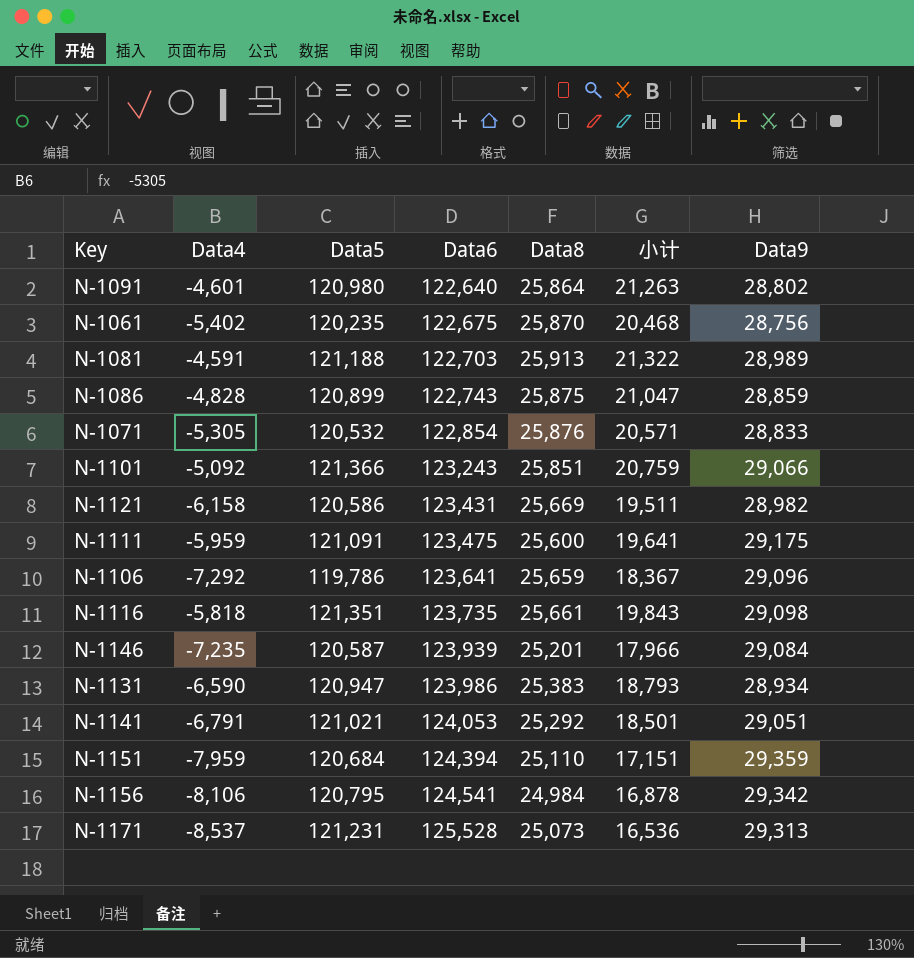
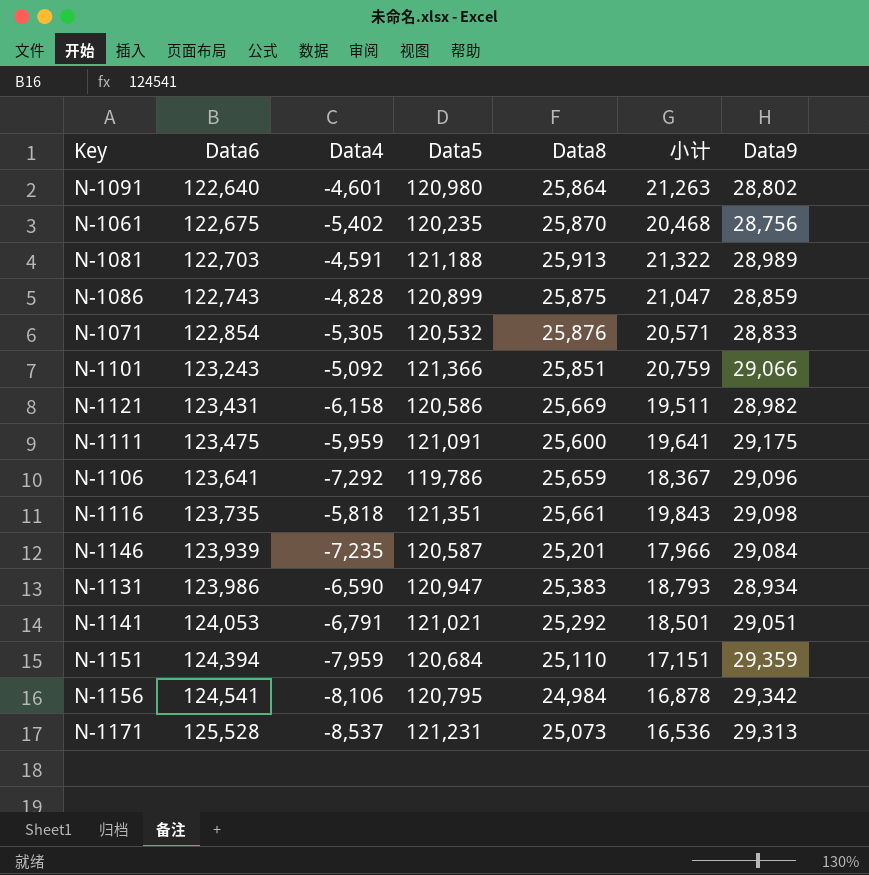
column Data6 | position: 4 -> 2

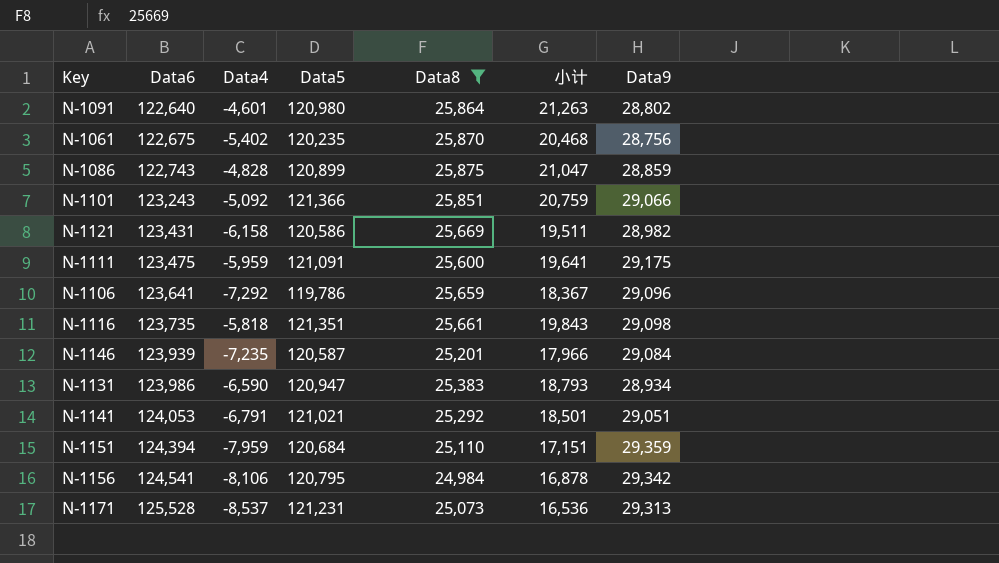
filter: none -> Data8 <= 25,875

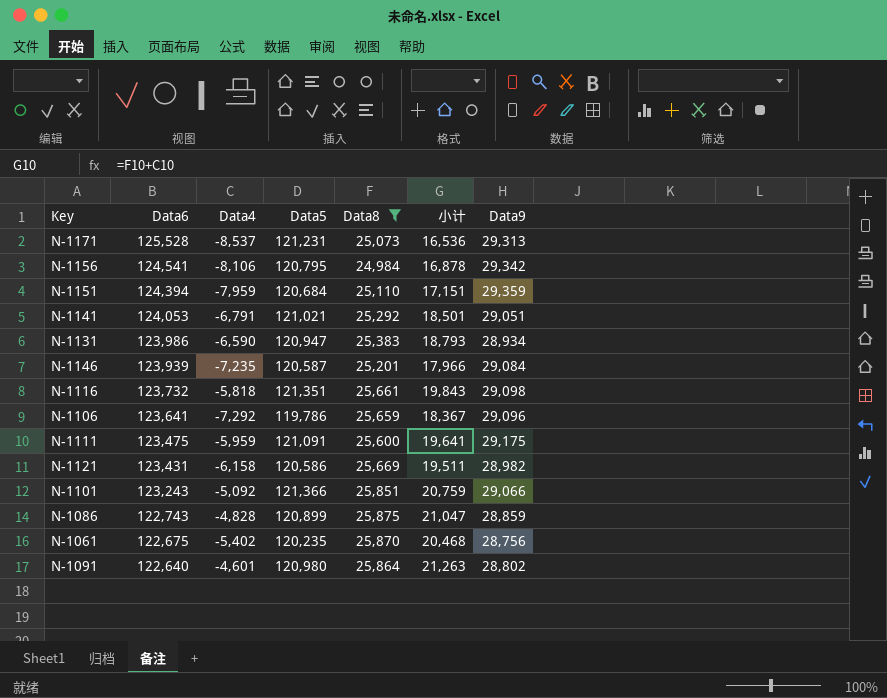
row order: Data6 ascending -> Data6 descending
N-1116 | Data6: 123,735 -> 123,732

